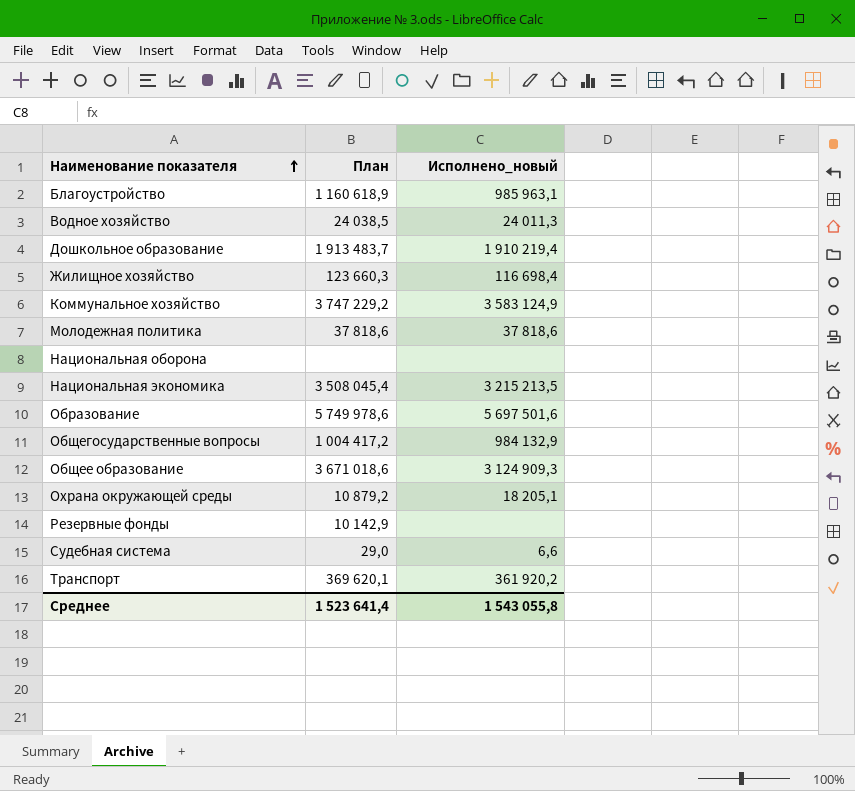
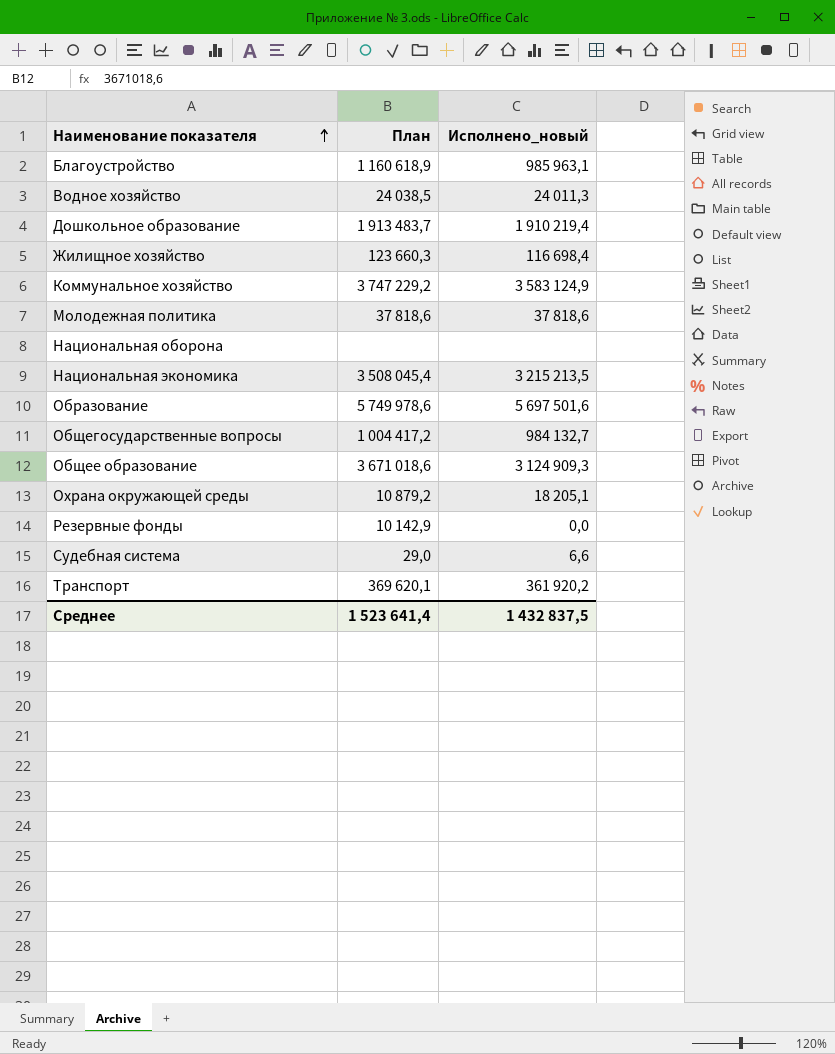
Общегосударственные вопросы | Исполнено_новый: 984 132,9 -> 984 132,7
Резервные фонды | Исполнено_новый: none -> 0,0
Среднее | Исполнено_новый: 1 543 055,8 -> 1 432 837,5

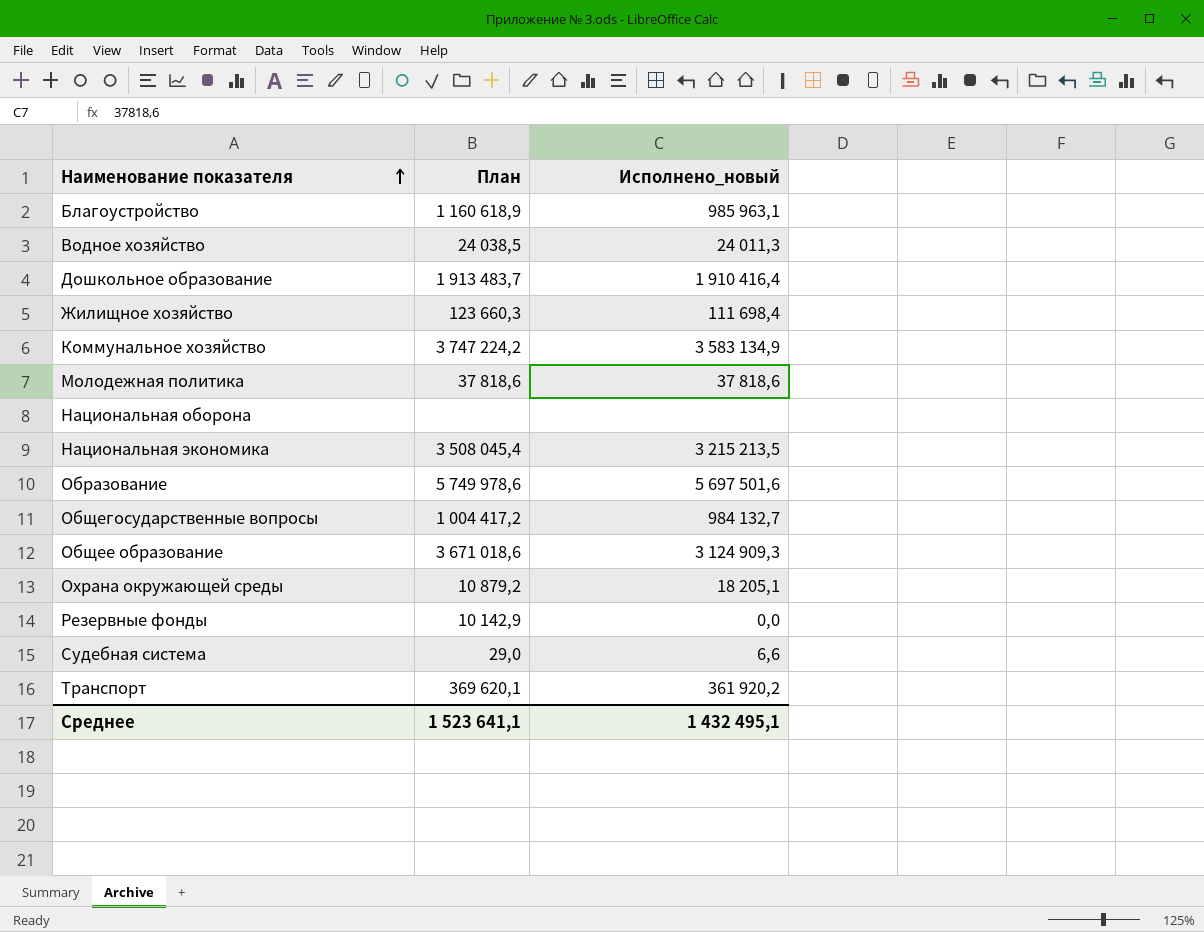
Дошкольное образование | Исполнено_новый: 1 910 219,4 -> 1 910 416,4
Жилищное хозяйство | Исполнено_новый: 116 698,4 -> 111 698,4
Коммунальное хозяйство | План: 3 747 229,2 -> 3 747 224,2
Коммунальное хозяйство | Исполнено_новый: 3 583 124,9 -> 3 583 134,9
Среднее | План: 1 523 641,4 -> 1 523 641,1
Среднее | Исполнено_новый: 1 432 837,5 -> 1 432 495,1

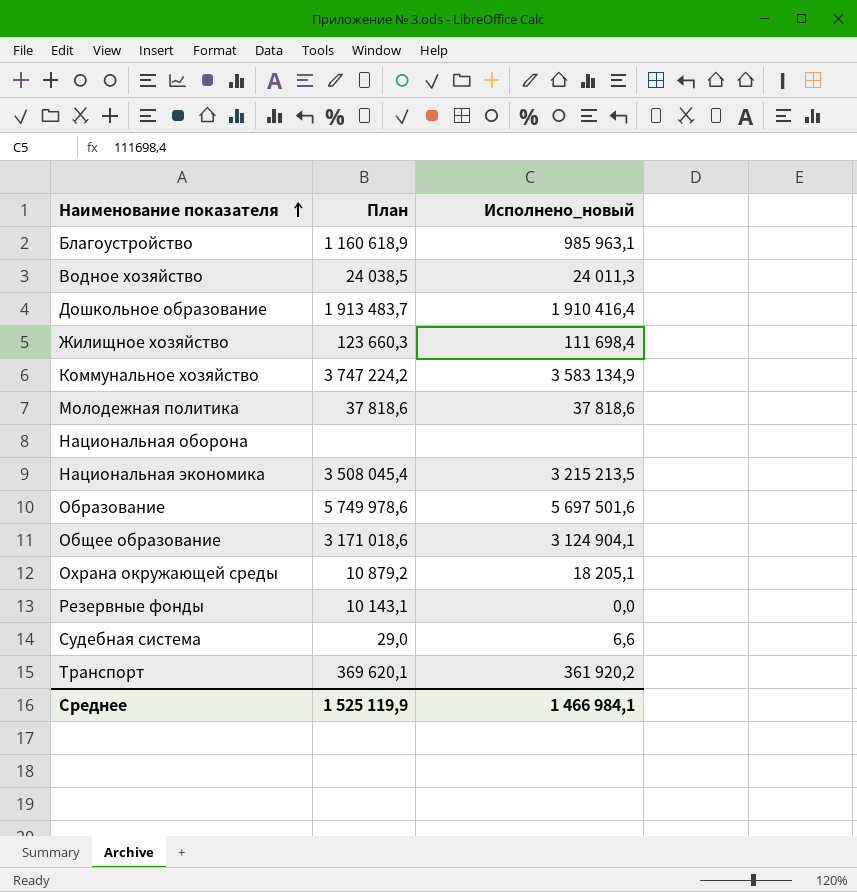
row Общегосударственные вопросы: 1 004 417,2 | 984 132,7 -> none
Общее образование | План: 3 671 018,6 -> 3 171 018,6
Общее образование | Исполнено_новый: 3 124 909,3 -> 3 124 904,1
Резервные фонды | План: 10 142,9 -> 10 143,1
Среднее | План: 1 523 641,1 -> 1 525 119,9
Среднее | Исполнено_новый: 1 432 495,1 -> 1 466 984,1

